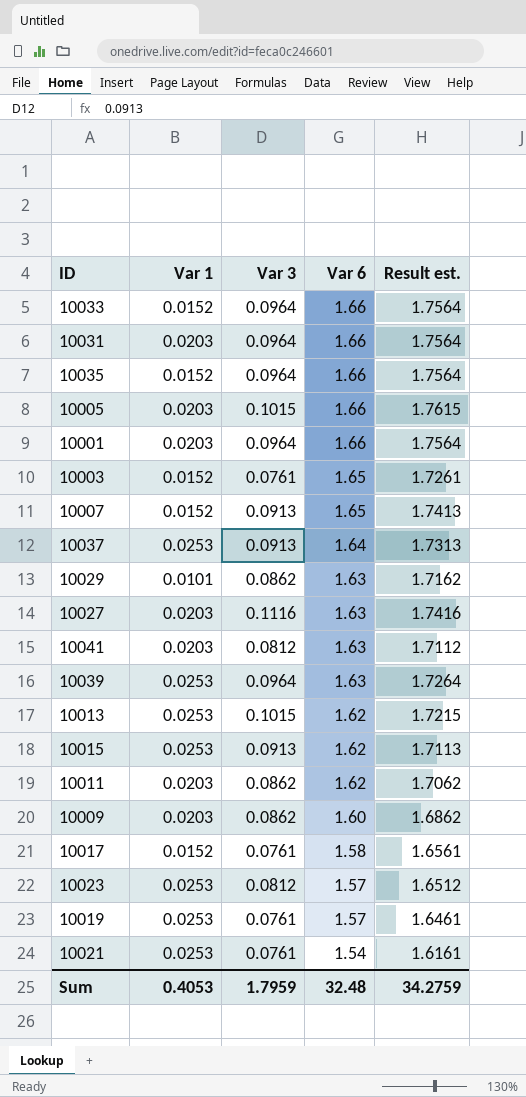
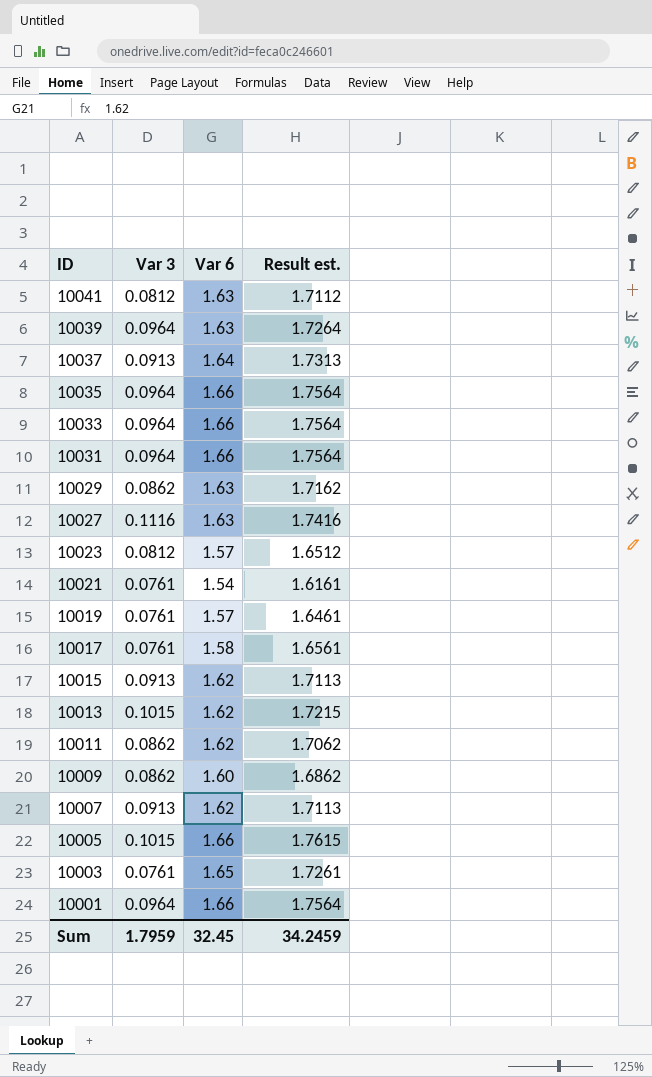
row order: Var 6 descending -> ID descending
column Var 1 | position: 2 -> none
10007 | Var 6: 1.65 -> 1.62
10007 | Result est.: 1.7413 -> 1.7113
Sum | Var 6: 32.48 -> 32.45
Sum | Result est.: 34.2759 -> 34.2459

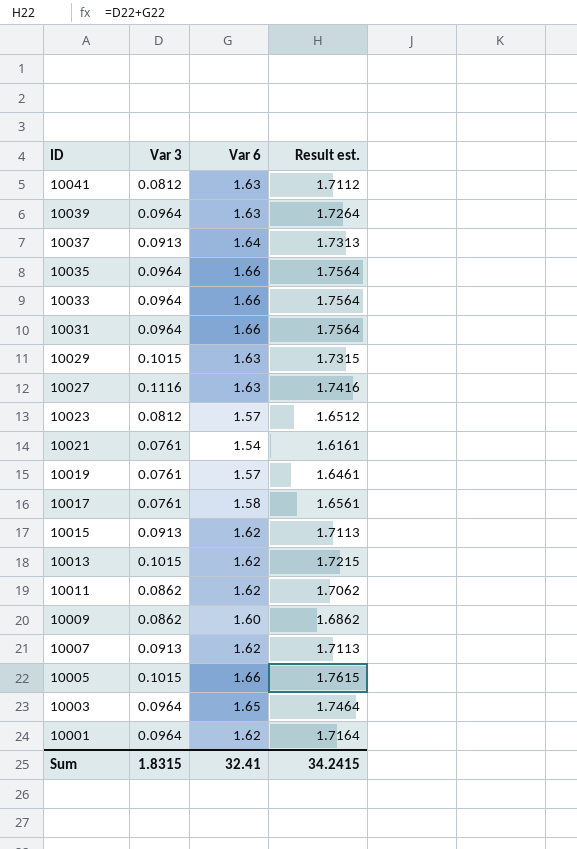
10029 | Var 3: 0.0862 -> 0.1015
10029 | Result est.: 1.7162 -> 1.7315
10003 | Var 3: 0.0761 -> 0.0964
10003 | Result est.: 1.7261 -> 1.7464
10001 | Var 6: 1.66 -> 1.62
10001 | Result est.: 1.7564 -> 1.7164
Sum | Var 3: 1.7959 -> 1.8315
Sum | Var 6: 32.45 -> 32.41
Sum | Result est.: 34.2459 -> 34.2415

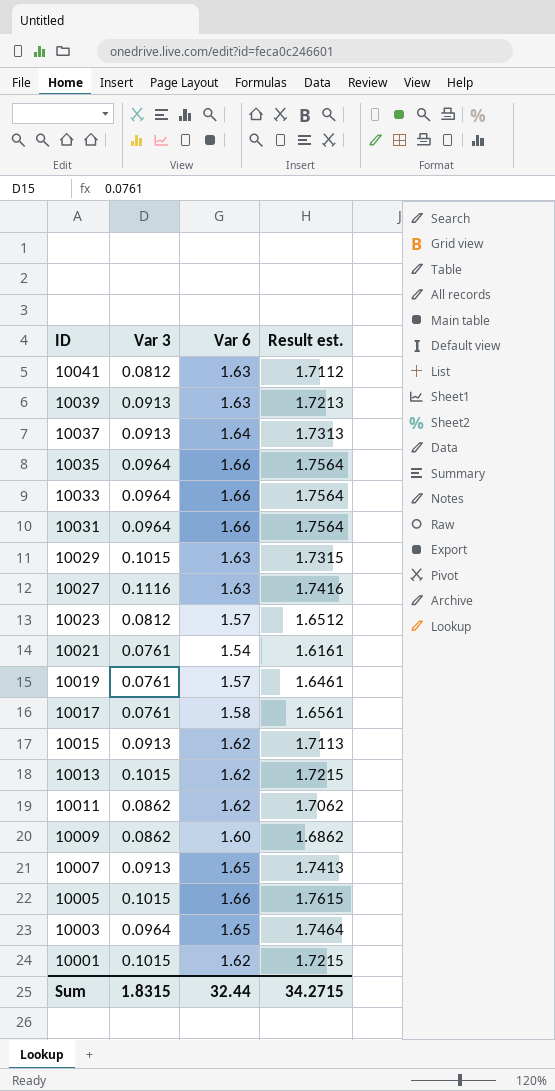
10039 | Var 3: 0.0964 -> 0.0913
10039 | Result est.: 1.7264 -> 1.7213
10007 | Var 6: 1.62 -> 1.65
10007 | Result est.: 1.7113 -> 1.7413
10001 | Var 3: 0.0964 -> 0.1015
10001 | Result est.: 1.7164 -> 1.7215
Sum | Var 6: 32.41 -> 32.44
Sum | Result est.: 34.2415 -> 34.2715

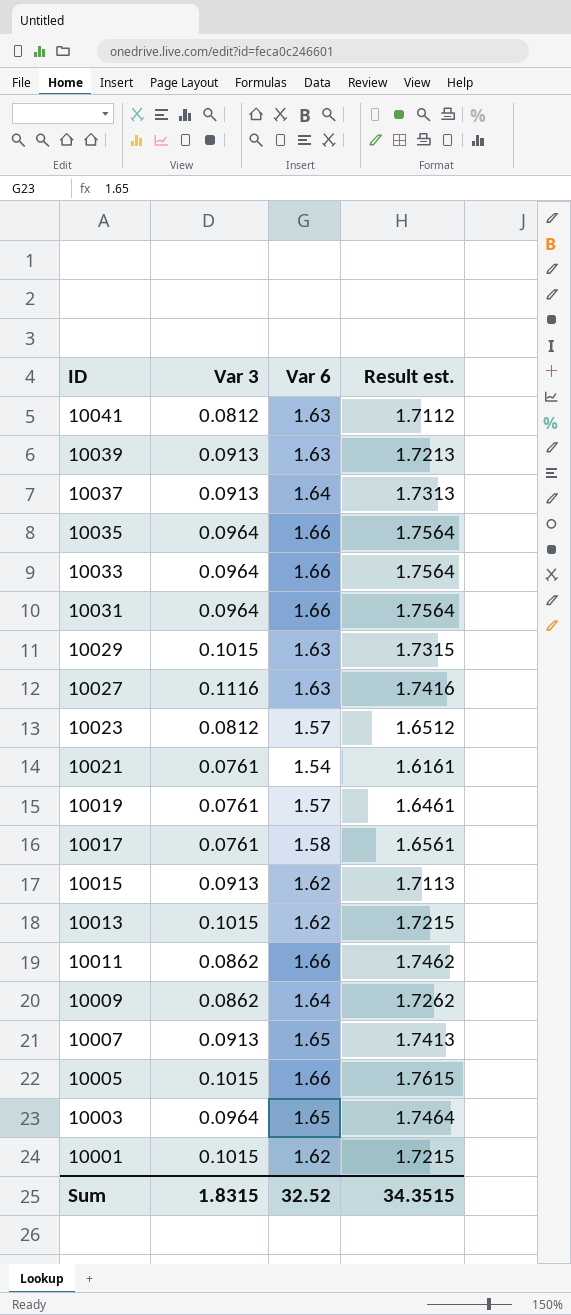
10011 | Var 6: 1.62 -> 1.66
10011 | Result est.: 1.7062 -> 1.7462
10009 | Var 6: 1.60 -> 1.64
10009 | Result est.: 1.6862 -> 1.7262
Sum | Var 6: 32.44 -> 32.52
Sum | Result est.: 34.2715 -> 34.3515

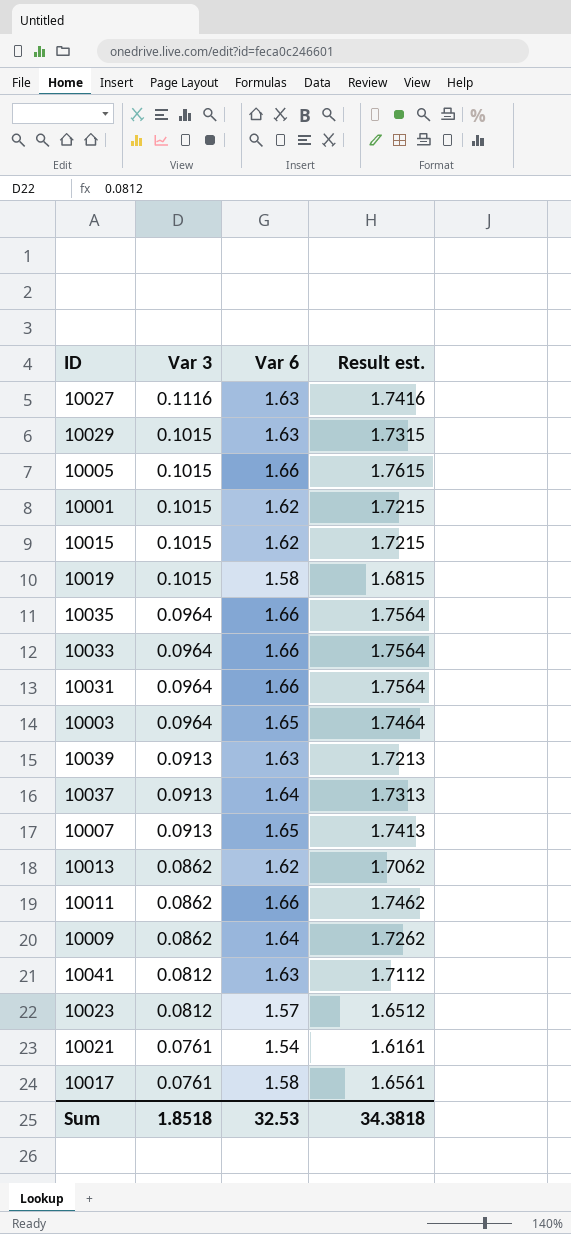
row order: ID descending -> Var 3 descending
10015 | Var 3: 0.0913 -> 0.1015
10015 | Result est.: 1.7113 -> 1.7215
10019 | Var 3: 0.0761 -> 0.1015
10019 | Var 6: 1.57 -> 1.58
10019 | Result est.: 1.6461 -> 1.6815
10013 | Var 3: 0.1015 -> 0.0862
10013 | Result est.: 1.7215 -> 1.7062
Sum | Var 3: 1.8315 -> 1.8518
Sum | Var 6: 32.52 -> 32.53
Sum | Result est.: 34.3515 -> 34.3818

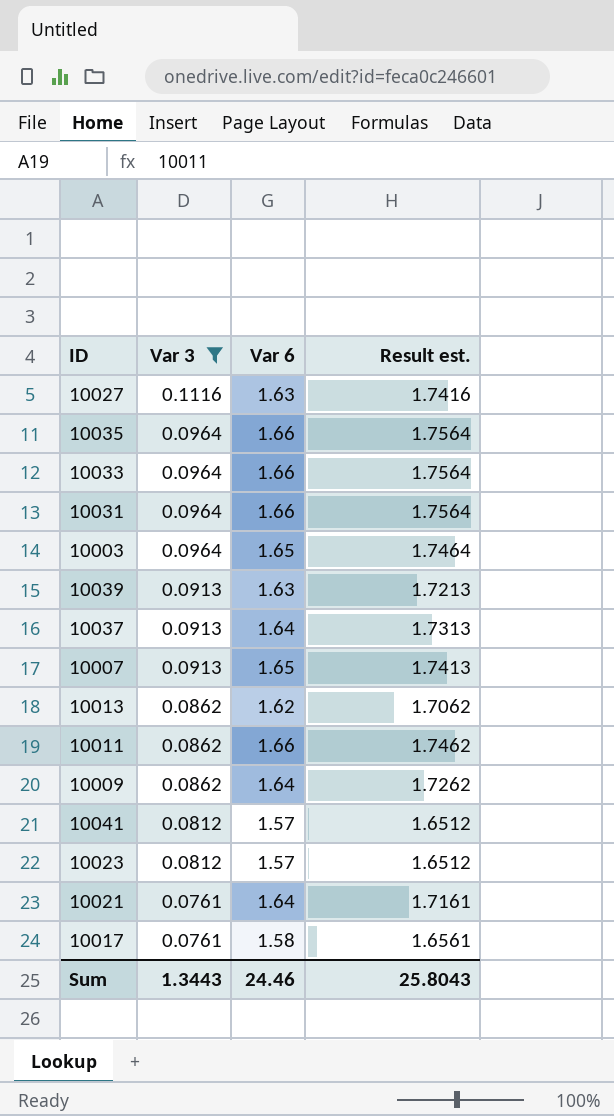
filter: none -> Var 3 != 0.1015
10041 | Var 6: 1.63 -> 1.57
10041 | Result est.: 1.7112 -> 1.6512
10021 | Var 6: 1.54 -> 1.64
10021 | Result est.: 1.6161 -> 1.7161
Sum | Var 3: 1.8518 -> 1.3443
Sum | Var 6: 32.53 -> 24.46
Sum | Result est.: 34.3818 -> 25.8043

